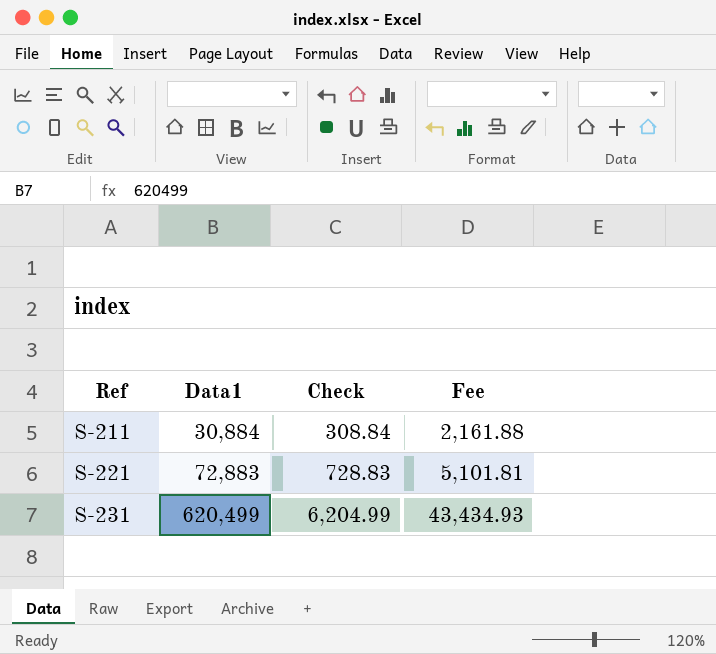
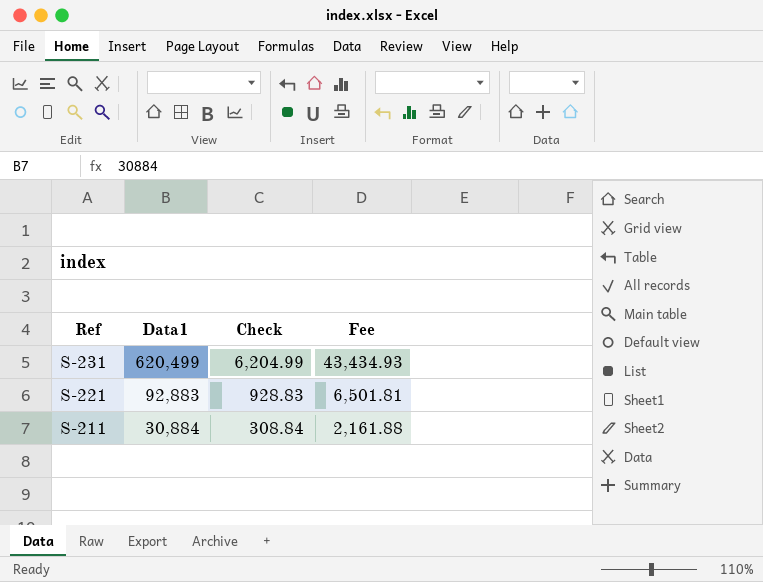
row order: Ref ascending -> Ref descending
S-221 | Data1: 72,883 -> 92,883
S-221 | Check: 728.83 -> 928.83
S-221 | Fee: 5,101.81 -> 6,501.81

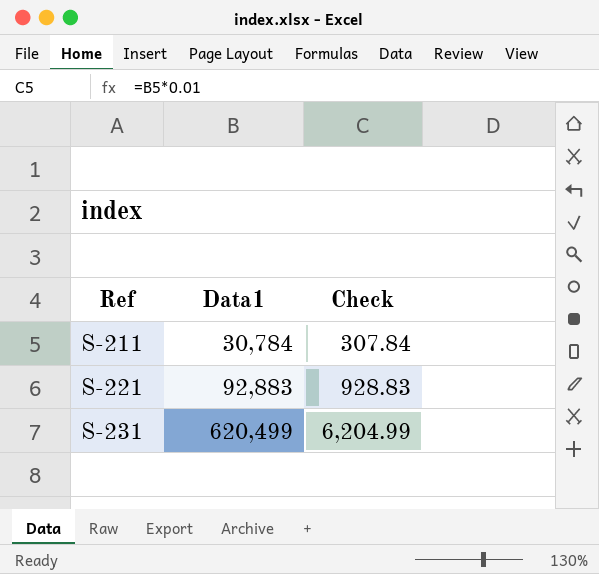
row order: Ref descending -> Ref ascending
column Fee | formula: [Data1] * 0.07 -> none
S-211 | Data1: 30,884 -> 30,784
S-211 | Check: 308.84 -> 307.84

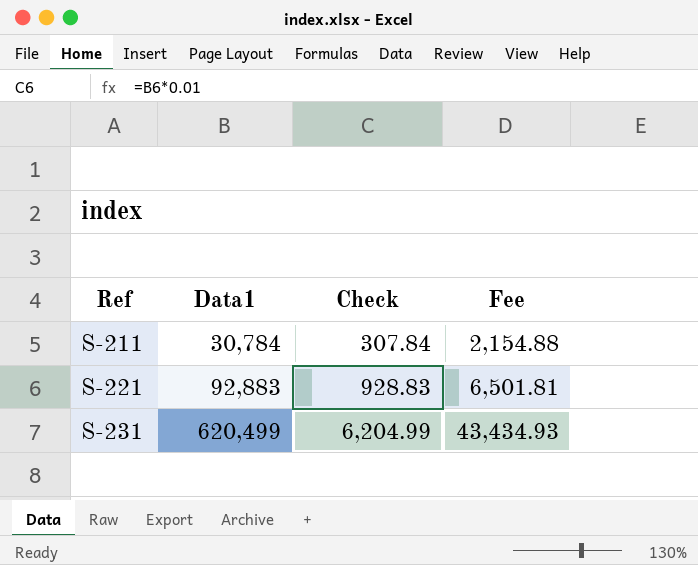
column Fee | formula: none -> [Data1] * 0.07

